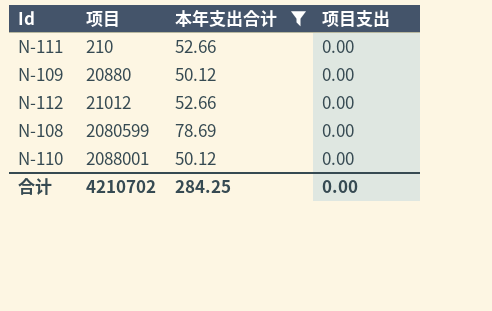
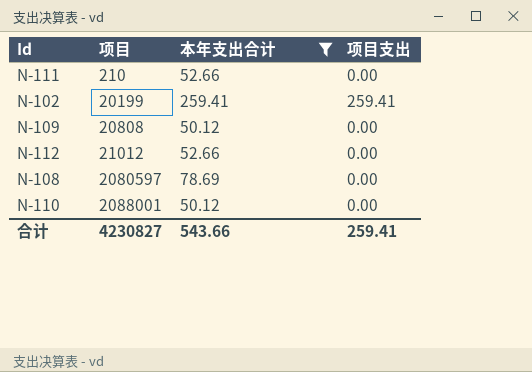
row N-102: none -> 20199 | 259.41 | 259.41
N-109 | 项目: 20880 -> 20808
N-108 | 项目: 2080599 -> 2080597
合计 | 项目: 4210702 -> 4230827
合计 | 本年支出合计: 284.25 -> 543.66
合计 | 项目支出: 0.00 -> 259.41

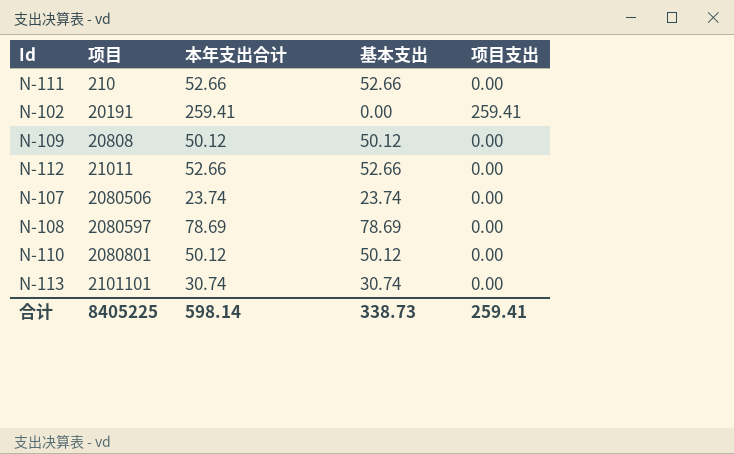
filter: 本年支出合计 >= 50.12 -> none
column 基本支出 | formula: none -> [本年支出合计] - [项目支出]
N-102 | 项目: 20199 -> 20191
N-112 | 项目: 21012 -> 21011
N-110 | 项目: 2088001 -> 2080801
合计 | 项目: 4230827 -> 8405225
合计 | 本年支出合计: 543.66 -> 598.14

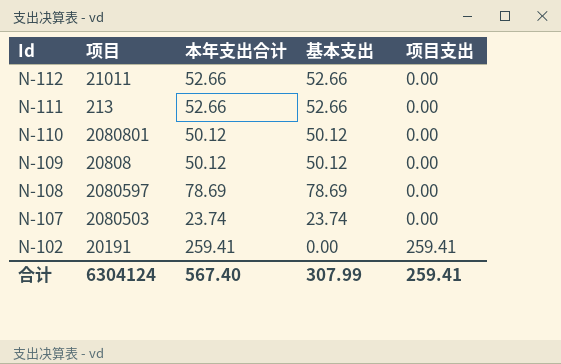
row order: 项目 ascending -> Id descending
row N-113: 2101101 | 30.74 | 30.74 | 0.00 -> none
N-111 | 项目: 210 -> 213
N-107 | 项目: 2080506 -> 2080503
合计 | 项目: 8405225 -> 6304124
合计 | 本年支出合计: 598.14 -> 567.40
合计 | 基本支出: 338.73 -> 307.99

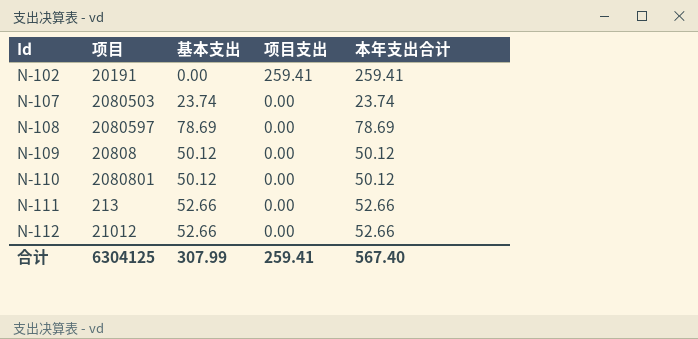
row order: Id descending -> Id ascending
column 本年支出合计 | position: 3 -> 5
N-112 | 项目: 21011 -> 21012
合计 | 项目: 6304124 -> 6304125

